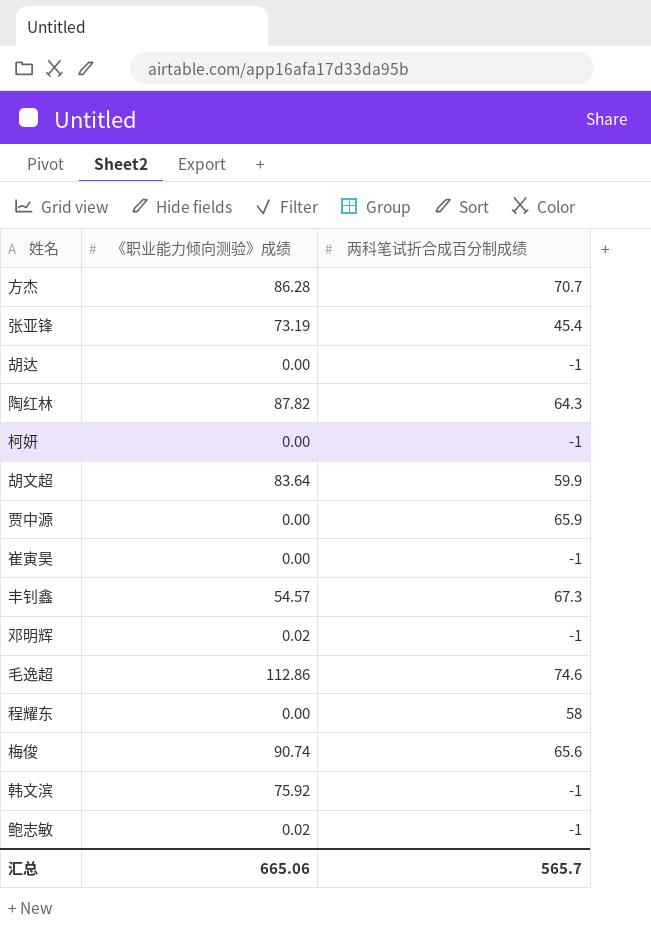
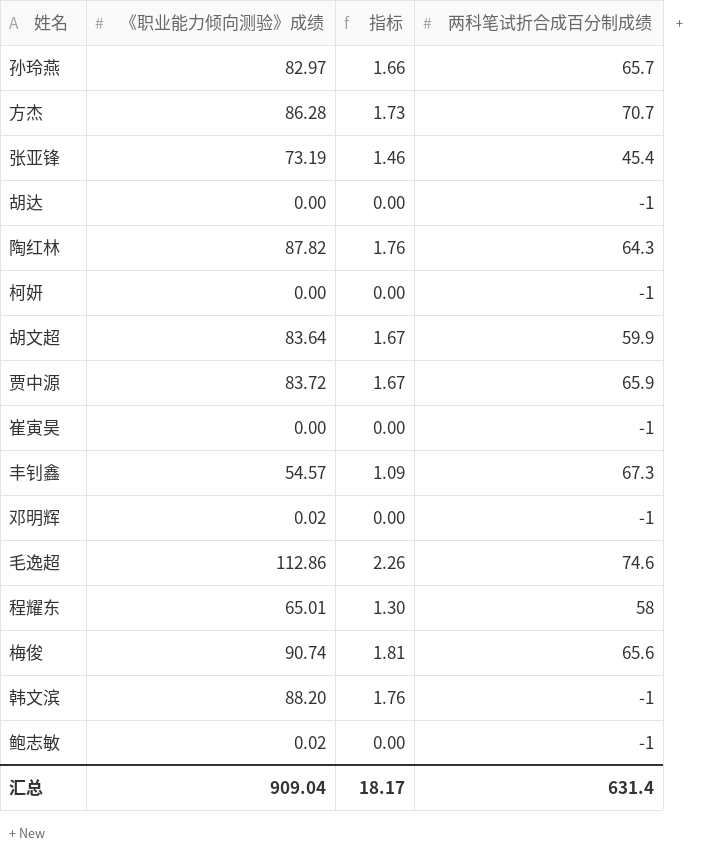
column 指标 | formula: none -> [《职业能力倾向测验》成绩] * 0.02
row 孙玲燕: none -> 82.97 | 1.66 | 65.7
贾中源 | 《职业能力倾向测验》成绩: 0.00 -> 83.72
程耀东 | 《职业能力倾向测验》成绩: 0.00 -> 65.01
韩文滨 | 《职业能力倾向测验》成绩: 75.92 -> 88.20
汇总 | 《职业能力倾向测验》成绩: 665.06 -> 909.04
汇总 | 两科笔试折合成百分制成绩: 565.7 -> 631.4

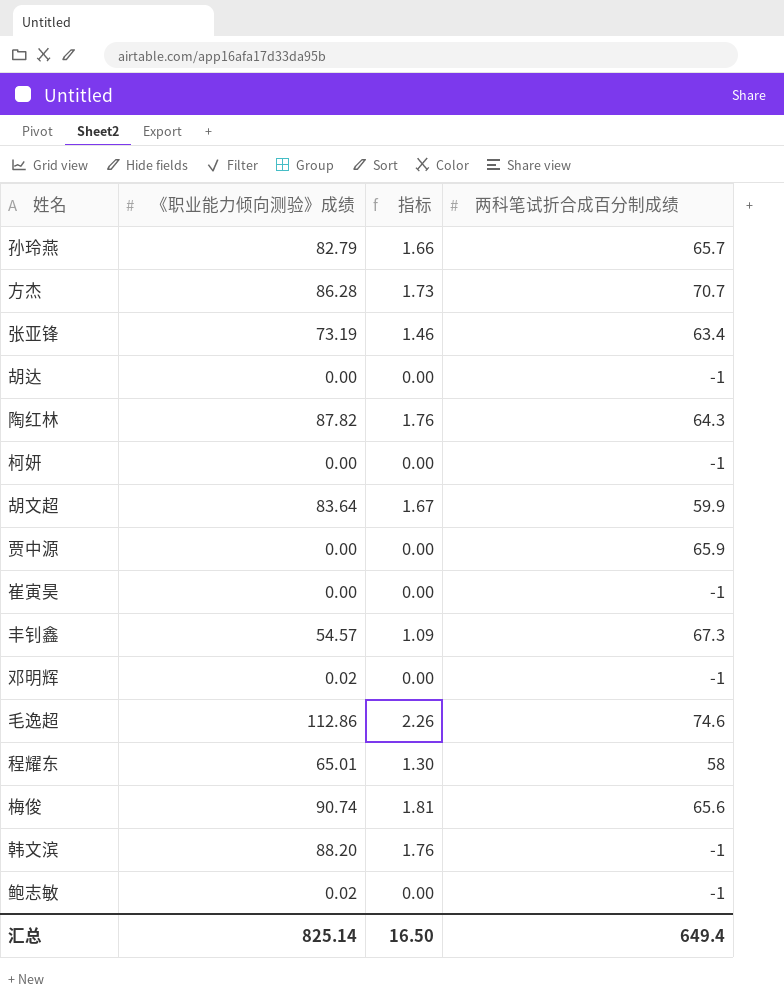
孙玲燕 | 《职业能力倾向测验》成绩: 82.97 -> 82.79
张亚锋 | 两科笔试折合成百分制成绩: 45.4 -> 63.4
贾中源 | 《职业能力倾向测验》成绩: 83.72 -> 0.00
贾中源 | 指标: 1.67 -> 0.00
汇总 | 《职业能力倾向测验》成绩: 909.04 -> 825.14
汇总 | 指标: 18.17 -> 16.50
汇总 | 两科笔试折合成百分制成绩: 631.4 -> 649.4

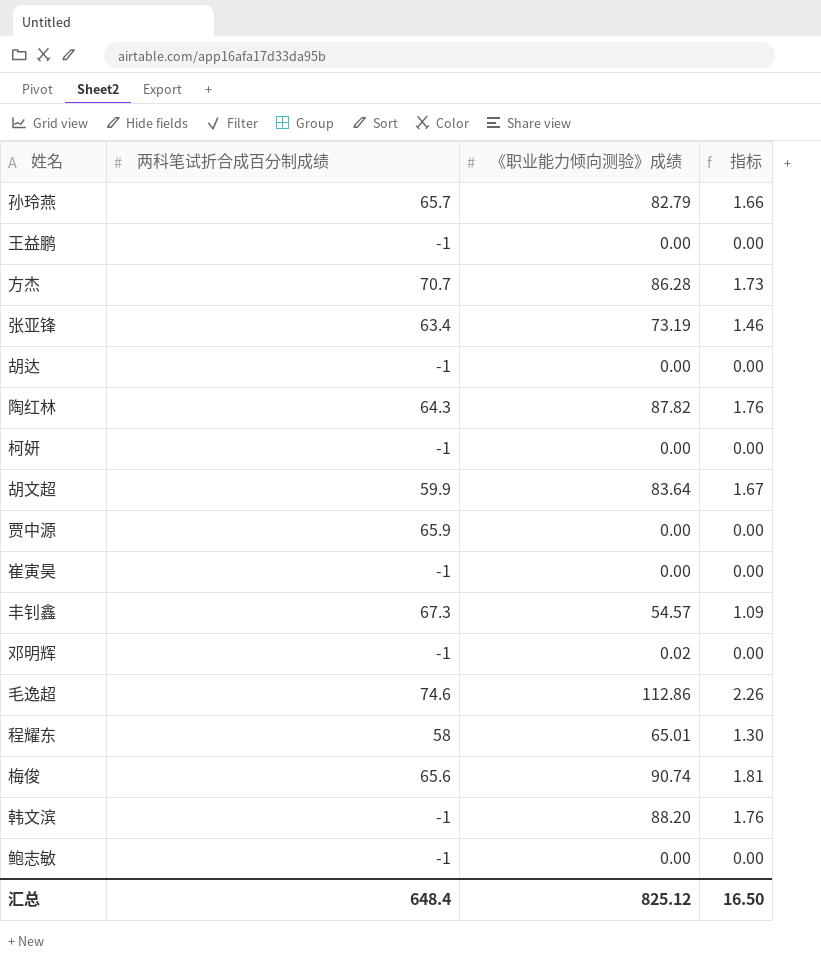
column 两科笔试折合成百分制成绩 | position: 4 -> 2
row 王益鹏: none -> -1 | 0.00 | 0.00
鲍志敏 | 《职业能力倾向测验》成绩: 0.02 -> 0.00
汇总 | 两科笔试折合成百分制成绩: 649.4 -> 648.4
汇总 | 《职业能力倾向测验》成绩: 825.14 -> 825.12

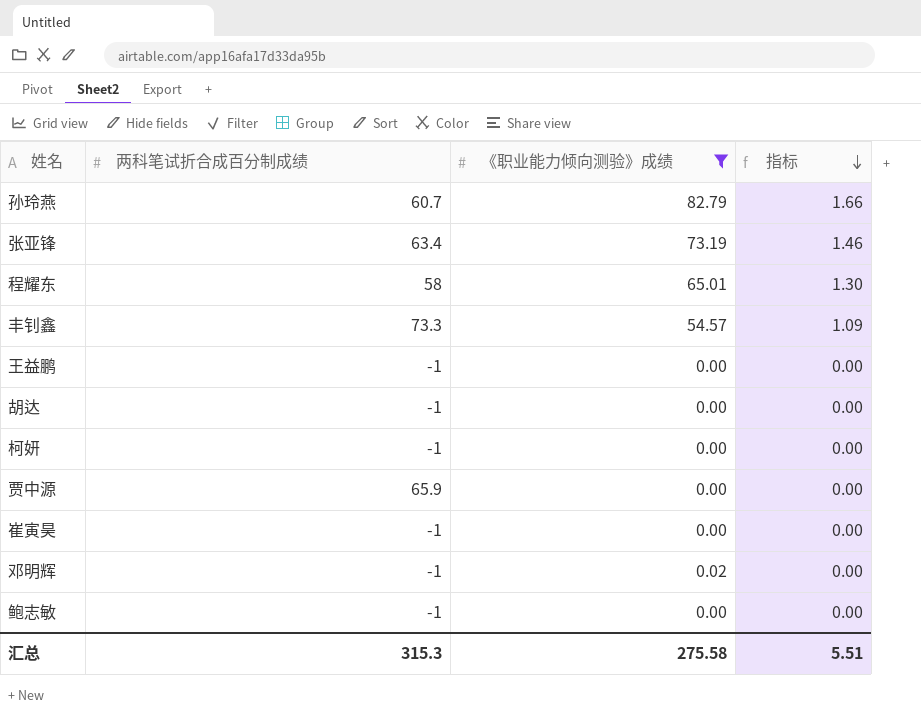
filter: none -> 《职业能力倾向测验》成绩 <= 82.79
row order: none -> 指标 descending
孙玲燕 | 两科笔试折合成百分制成绩: 65.7 -> 60.7
丰钊鑫 | 两科笔试折合成百分制成绩: 67.3 -> 73.3
汇总 | 两科笔试折合成百分制成绩: 648.4 -> 315.3
汇总 | 《职业能力倾向测验》成绩: 825.12 -> 275.58
汇总 | 指标: 16.50 -> 5.51

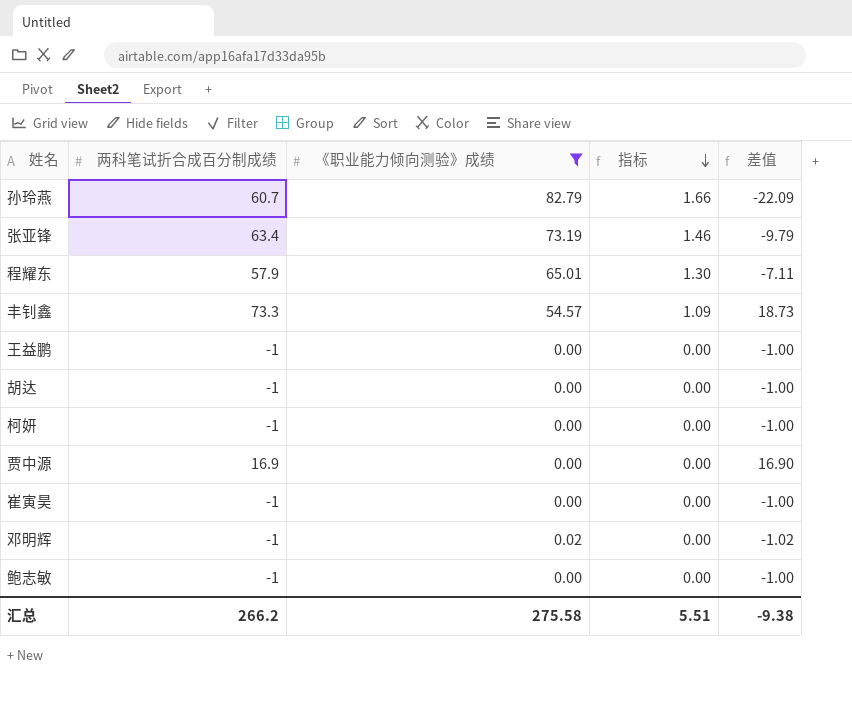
column 差值 | formula: none -> [两科笔试折合成百分制成绩] - [《职业能力倾向测验》成绩]
程耀东 | 两科笔试折合成百分制成绩: 58 -> 57.9
贾中源 | 两科笔试折合成百分制成绩: 65.9 -> 16.9
汇总 | 两科笔试折合成百分制成绩: 315.3 -> 266.2

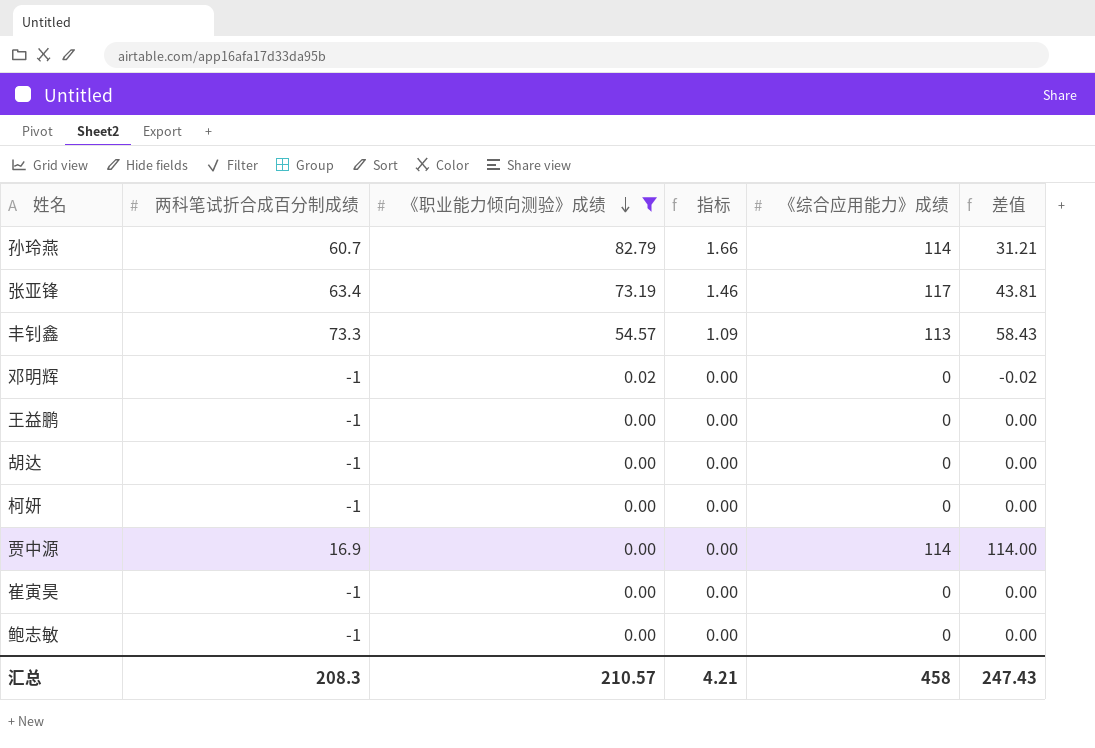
row order: 指标 descending -> 《职业能力倾向测验》成绩 descending
column 《综合应用能力》成绩 | position: none -> 5
column 差值 | formula: [两科笔试折合成百分制成绩] - [《职业能力倾向测验》成绩] -> [《综合应用能力》成绩] - [《职业能力倾向测验》成绩]
row 程耀东: 57.9 | 65.01 | 1.30 | -7.11 -> none
汇总 | 两科笔试折合成百分制成绩: 266.2 -> 208.3
汇总 | 《职业能力倾向测验》成绩: 275.58 -> 210.57
汇总 | 指标: 5.51 -> 4.21
汇总 | 差值: -9.38 -> 247.43

